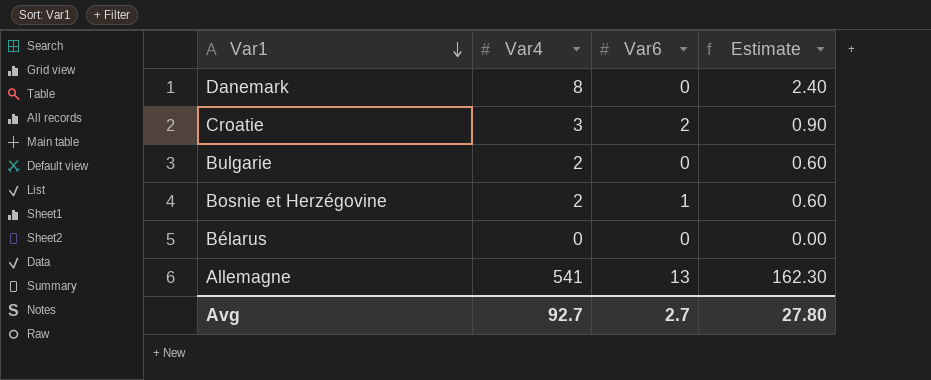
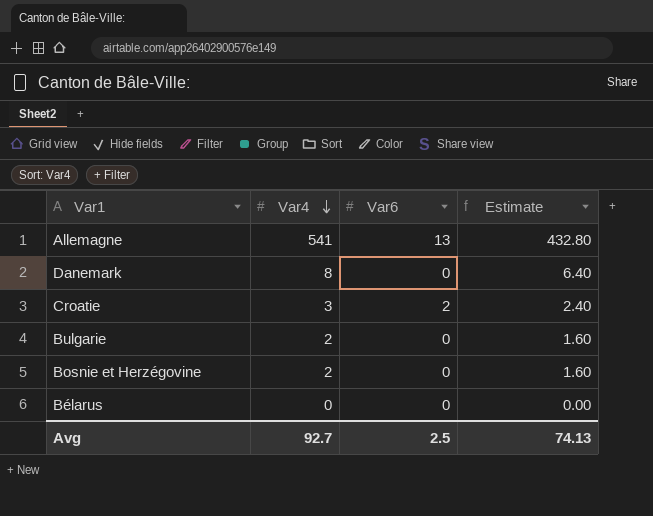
row order: Var1 descending -> Var4 descending
column Estimate | formula: [Var4] * 0.3 -> [Var4] * 0.8
Bosnie et Herzégovine | Var6: 1 -> 0
Avg | Var6: 2.7 -> 2.5
Avg | Estimate: 27.80 -> 74.13

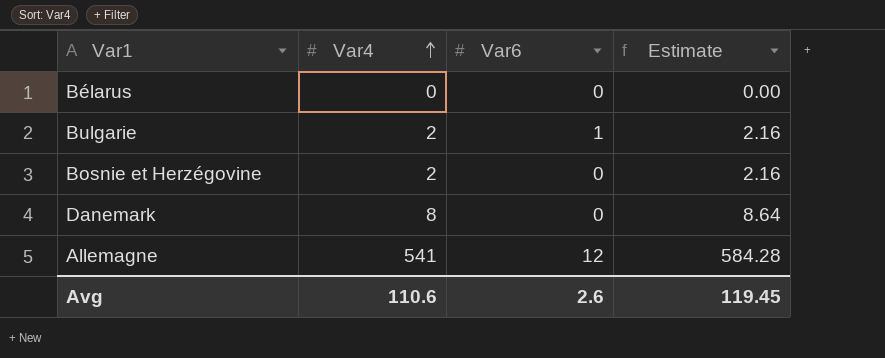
row order: Var4 descending -> Var4 ascending
column Estimate | formula: [Var4] * 0.8 -> [Var4] * 1.08
row Croatie: 3 | 2 | 2.40 -> none
Bulgarie | Var6: 0 -> 1
Allemagne | Var6: 13 -> 12
Avg | Var4: 92.7 -> 110.6
Avg | Var6: 2.5 -> 2.6
Avg | Estimate: 74.13 -> 119.45

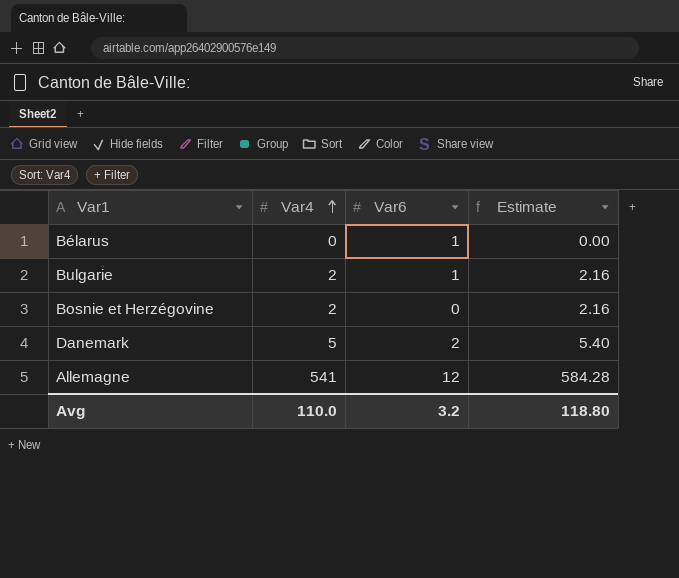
Bélarus | Var6: 0 -> 1
Danemark | Var4: 8 -> 5
Danemark | Var6: 0 -> 2
Danemark | Estimate: 8.64 -> 5.40
Avg | Var4: 110.6 -> 110.0
Avg | Var6: 2.6 -> 3.2
Avg | Estimate: 119.45 -> 118.80

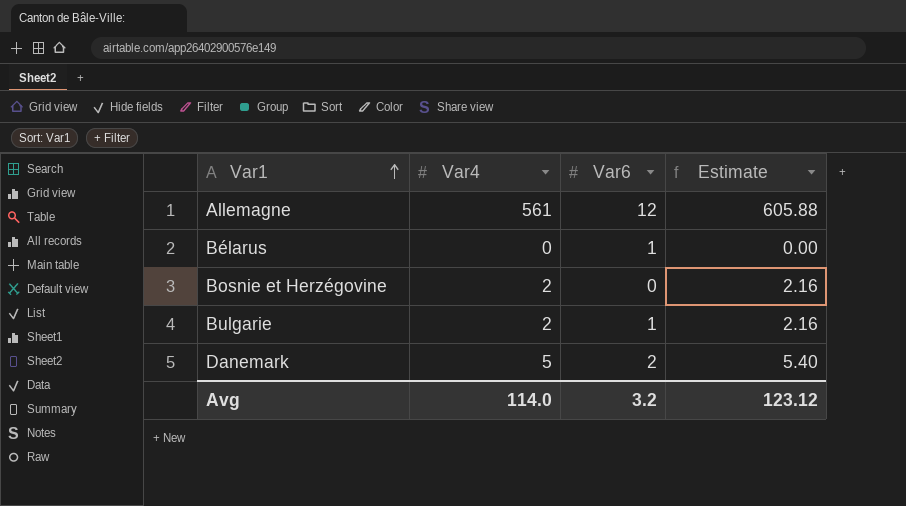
row order: Var4 ascending -> Var1 ascending
Allemagne | Var4: 541 -> 561
Allemagne | Estimate: 584.28 -> 605.88
Avg | Var4: 110.0 -> 114.0
Avg | Estimate: 118.80 -> 123.12

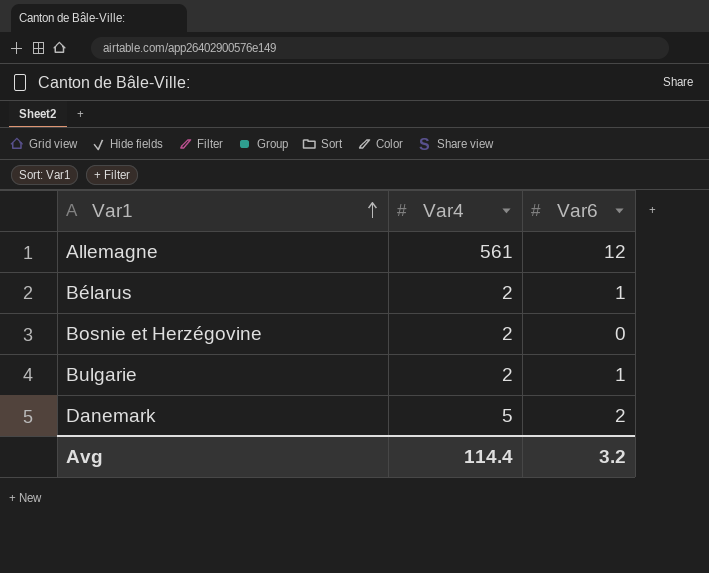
column Estimate | formula: [Var4] * 1.08 -> none
Bélarus | Var4: 0 -> 2
Avg | Var4: 114.0 -> 114.4

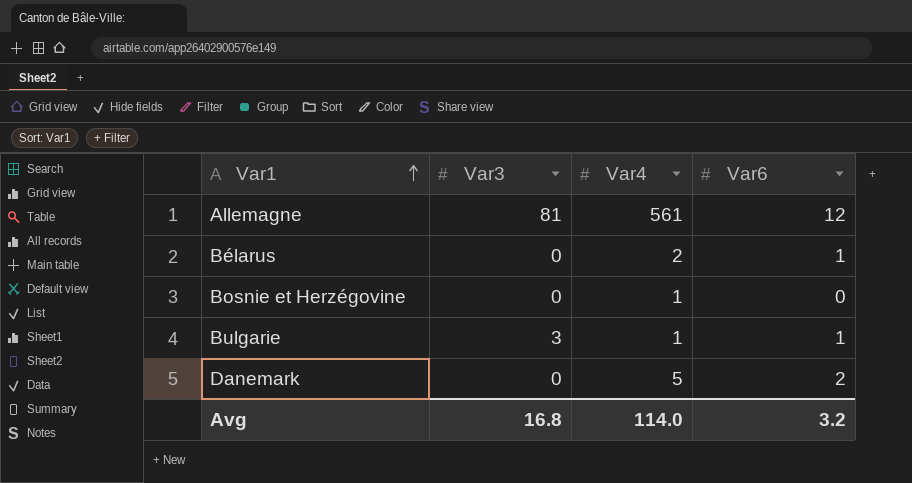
column Var3 | position: none -> 2
Bosnie et Herzégovine | Var4: 2 -> 1
Bulgarie | Var4: 2 -> 1
Avg | Var4: 114.4 -> 114.0

